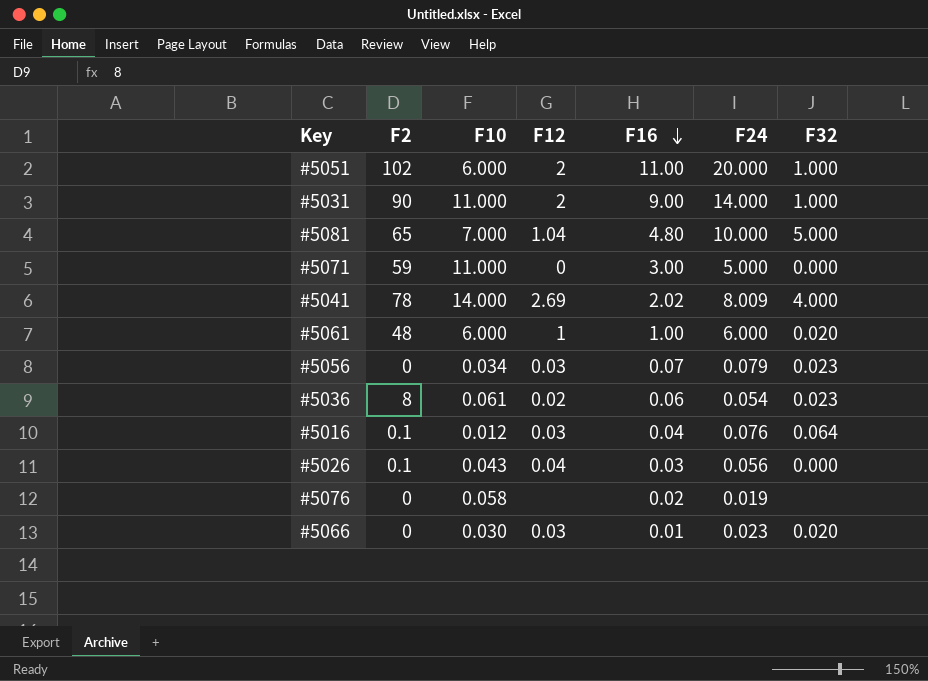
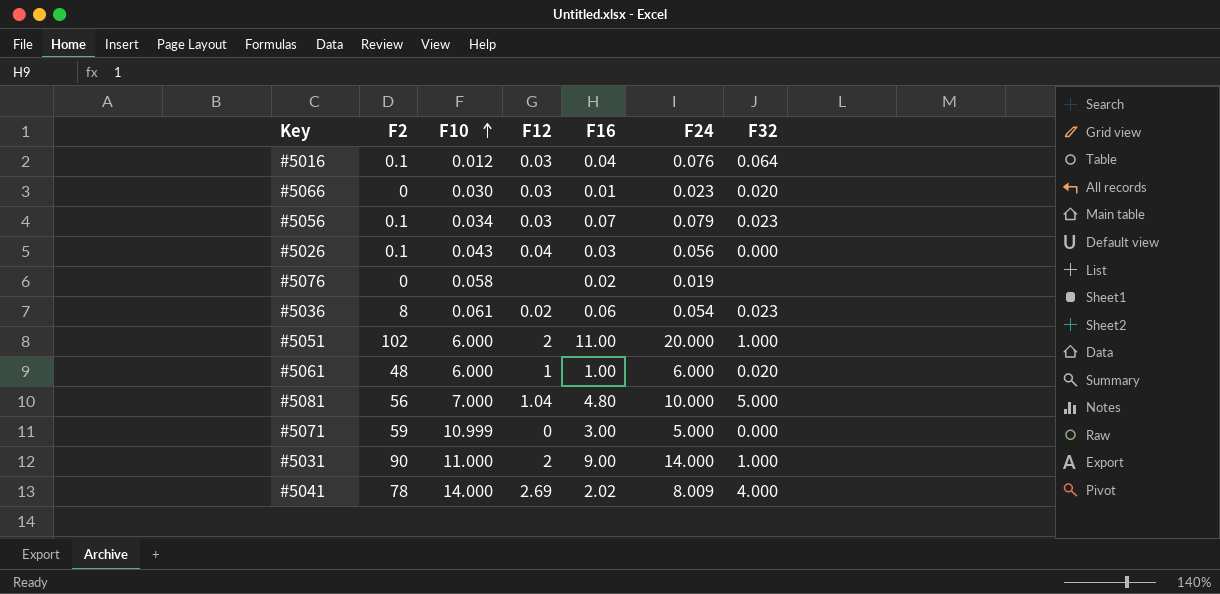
row order: F16 descending -> F10 ascending
#5056 | F2: 0 -> 0.1
#5081 | F2: 65 -> 56
#5071 | F10: 11.000 -> 10.999

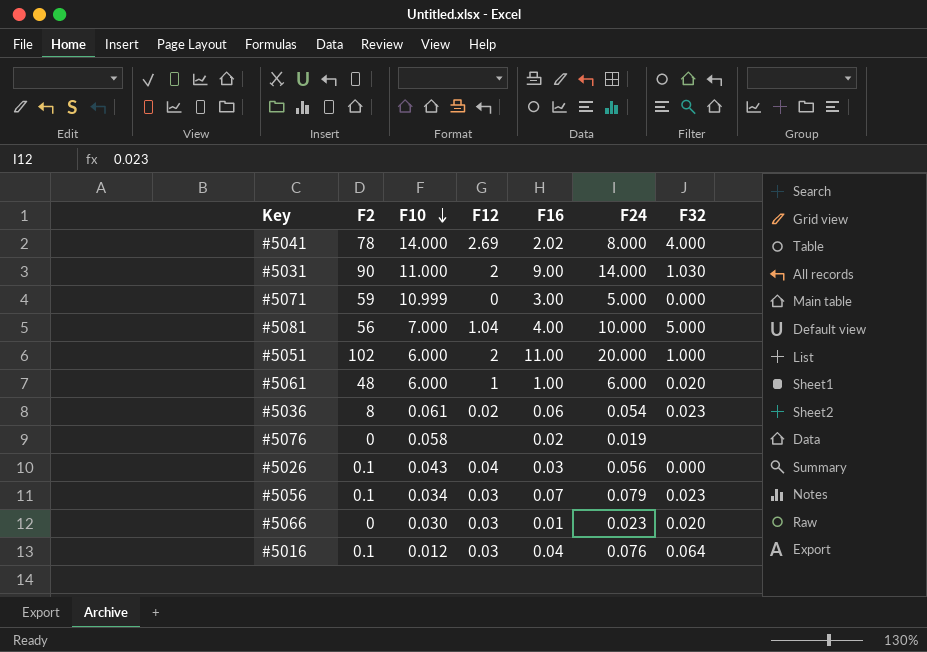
row order: F10 ascending -> F10 descending
#5041 | F24: 8.009 -> 8.000
#5031 | F32: 1.000 -> 1.030
#5081 | F16: 4.80 -> 4.00

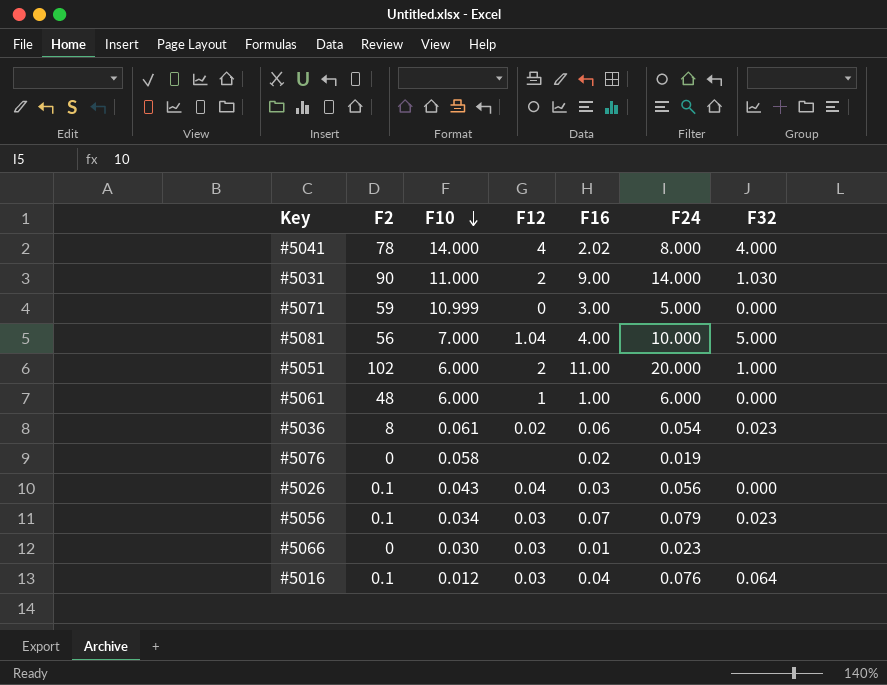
#5041 | F12: 2.69 -> 4
#5061 | F32: 0.020 -> 0.000
#5066 | F32: 0.020 -> none

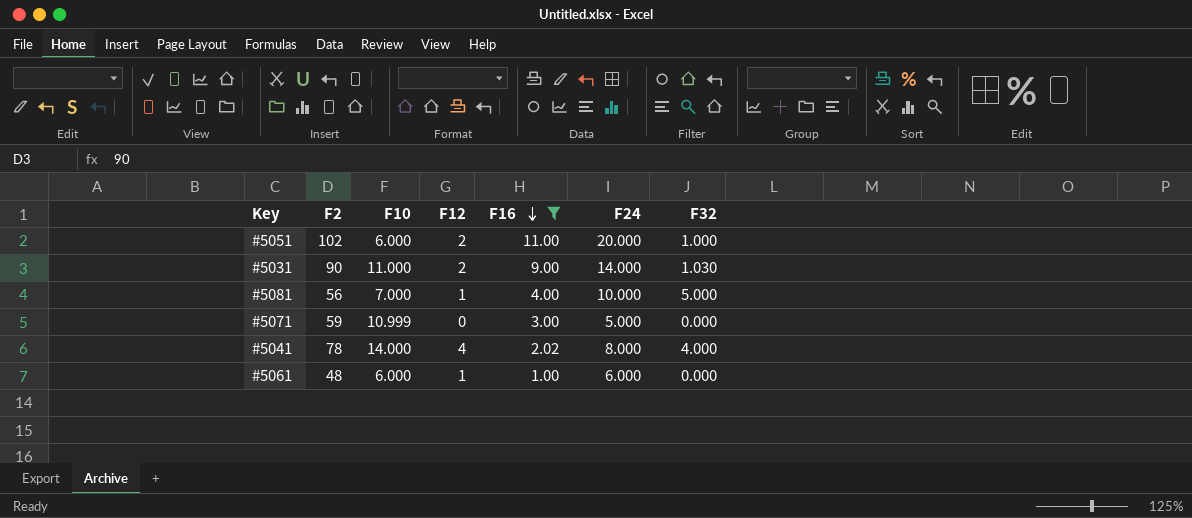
filter: none -> F16 >= 1.00
row order: F10 descending -> F16 descending
#5081 | F12: 1.04 -> 1

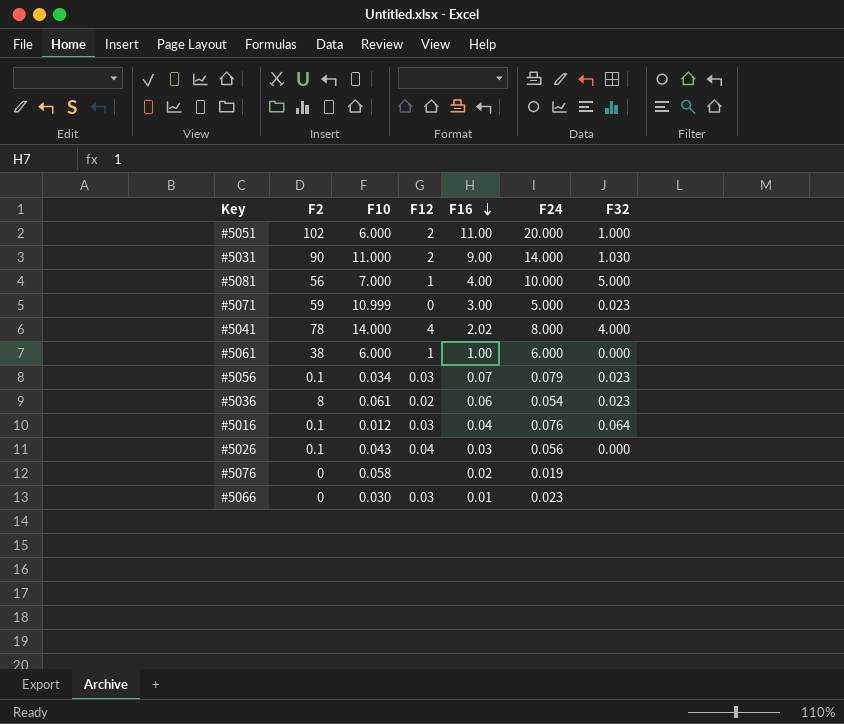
filter: F16 >= 1.00 -> none
#5071 | F32: 0.000 -> 0.023
#5061 | F2: 48 -> 38

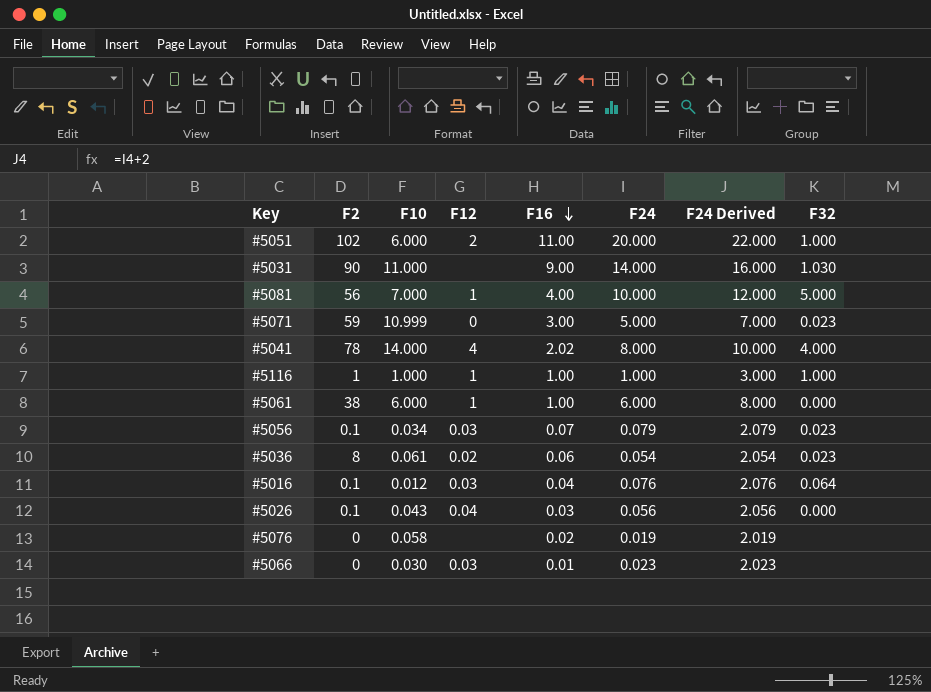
column F24 Derived | formula: none -> [F24] + 2
#5031 | F12: 2 -> none
row #5116: none -> 1 | 1.000 | 1 | 1.00 | 1.000 | 3.000 | 1.000

